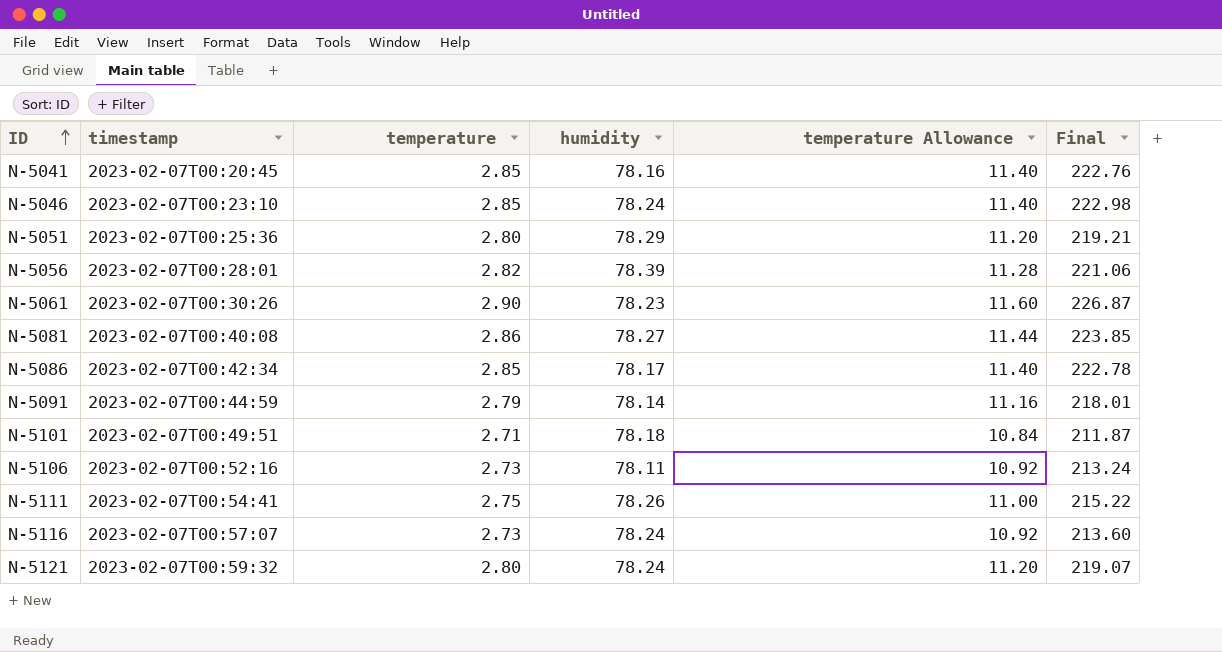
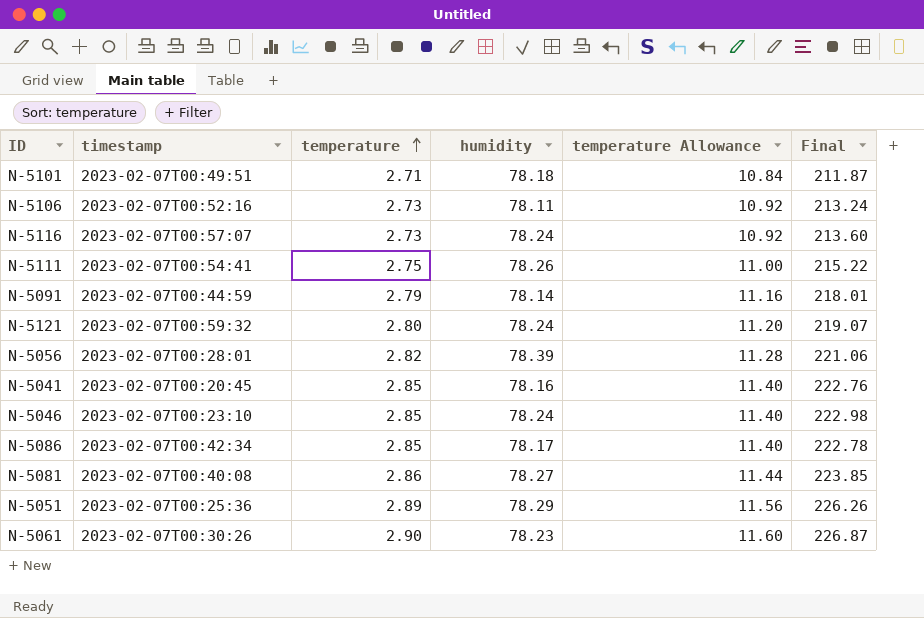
row order: ID ascending -> temperature ascending
N-5051 | temperature: 2.80 -> 2.89
N-5051 | temperature Allowance: 11.20 -> 11.56
N-5051 | Final: 219.21 -> 226.26

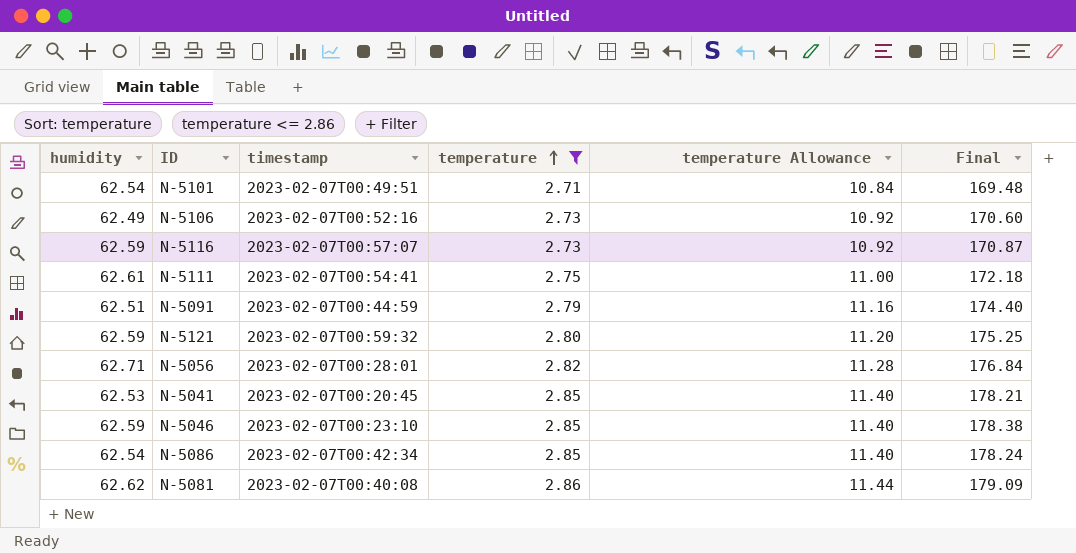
filter: none -> temperature <= 2.86
column humidity | position: 4 -> 1
N-5101 | humidity: 78.18 -> 62.54
N-5101 | Final: 211.87 -> 169.48
N-5106 | humidity: 78.11 -> 62.49
N-5106 | Final: 213.24 -> 170.60
N-5116 | humidity: 78.24 -> 62.59
N-5116 | Final: 213.60 -> 170.87
N-5111 | humidity: 78.26 -> 62.61
N-5111 | Final: 215.22 -> 172.18
N-5091 | humidity: 78.14 -> 62.51
N-5091 | Final: 218.01 -> 174.40
N-5121 | humidity: 78.24 -> 62.59
N-5121 | Final: 219.07 -> 175.25
N-5056 | humidity: 78.39 -> 62.71
N-5056 | Final: 221.06 -> 176.84
N-5041 | humidity: 78.16 -> 62.53
N-5041 | Final: 222.76 -> 178.21
N-5046 | humidity: 78.24 -> 62.59
N-5046 | Final: 222.98 -> 178.38
N-5086 | humidity: 78.17 -> 62.54
N-5086 | Final: 222.78 -> 178.24
N-5081 | humidity: 78.27 -> 62.62
N-5081 | Final: 223.85 -> 179.09

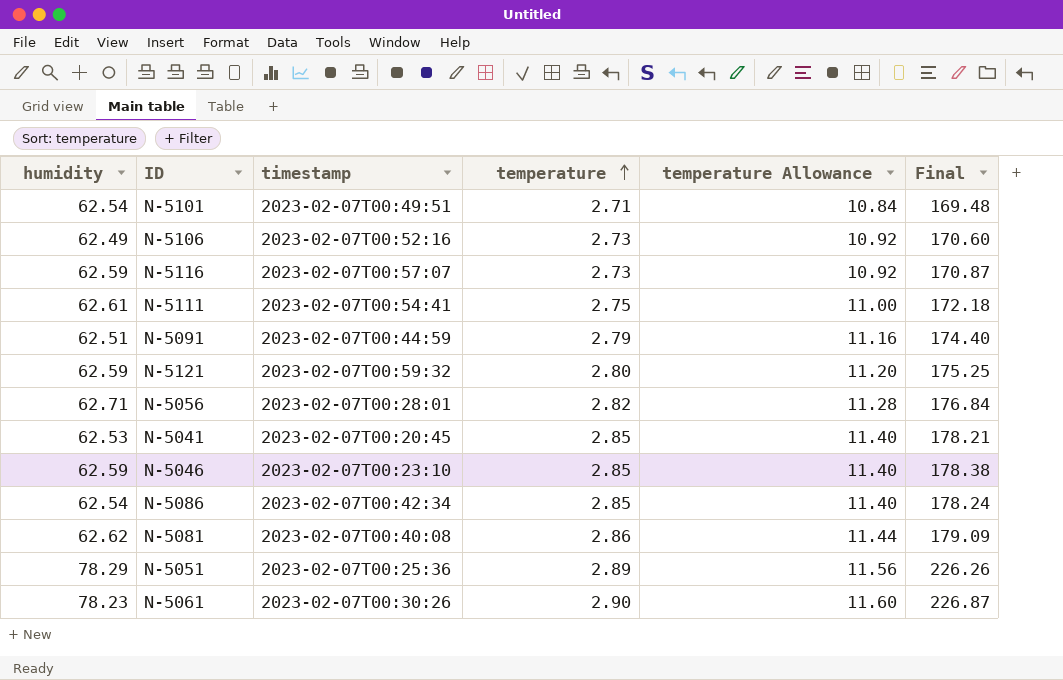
filter: temperature <= 2.86 -> none

